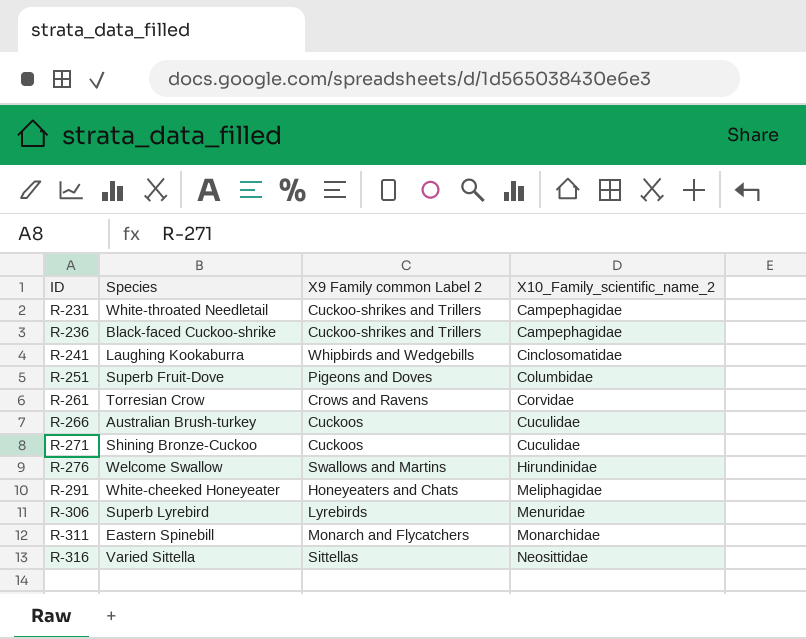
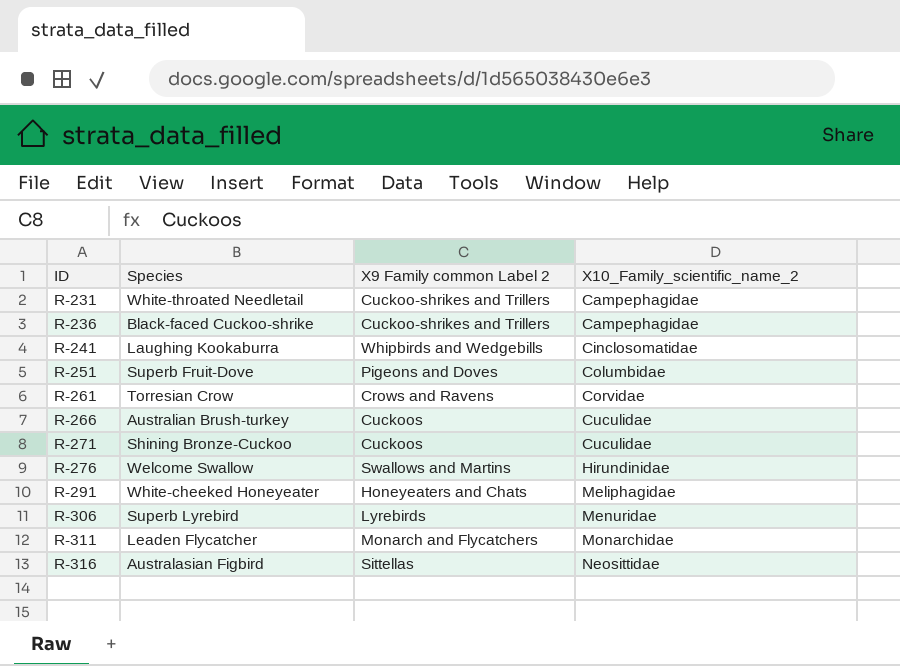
R-311 | Species: Eastern Spinebill -> Leaden Flycatcher
R-316 | Species: Varied Sittella -> Australasian Figbird

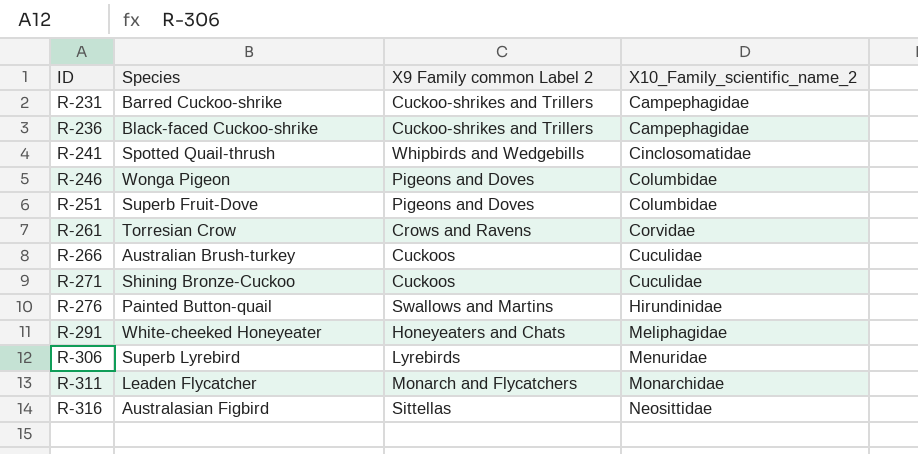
R-231 | Species: White-throated Needletail -> Barred Cuckoo-shrike
R-241 | Species: Laughing Kookaburra -> Spotted Quail-thrush
row R-246: none -> Wonga Pigeon | Pigeons and Doves | Columbidae
R-276 | Species: Welcome Swallow -> Painted Button-quail

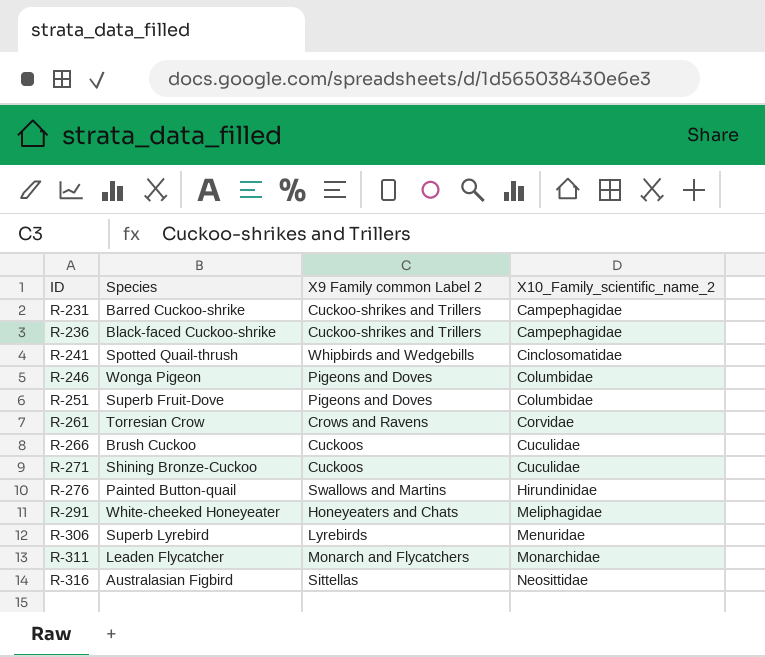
R-266 | Species: Australian Brush-turkey -> Brush Cuckoo

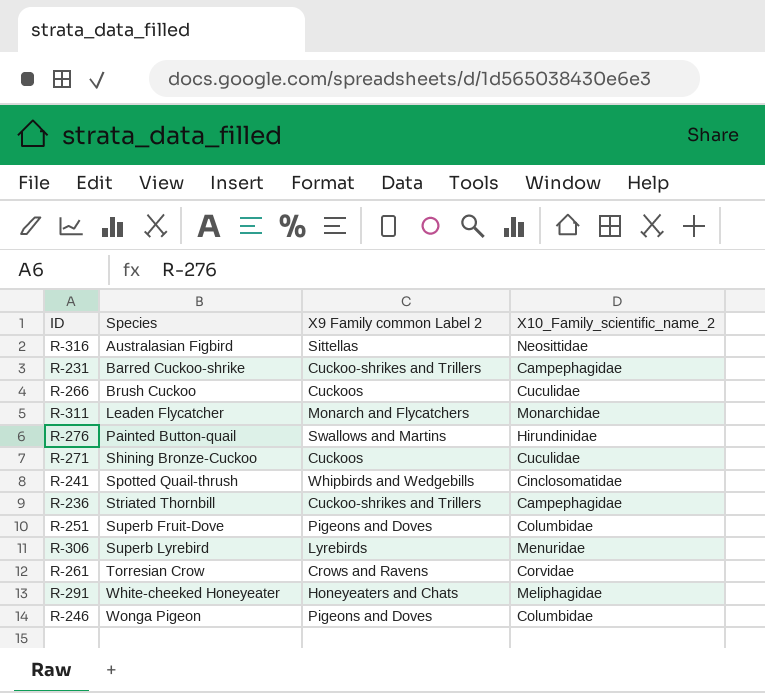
row order: ID ascending -> Species ascending
R-236 | Species: Black-faced Cuckoo-shrike -> Striated Thornbill

